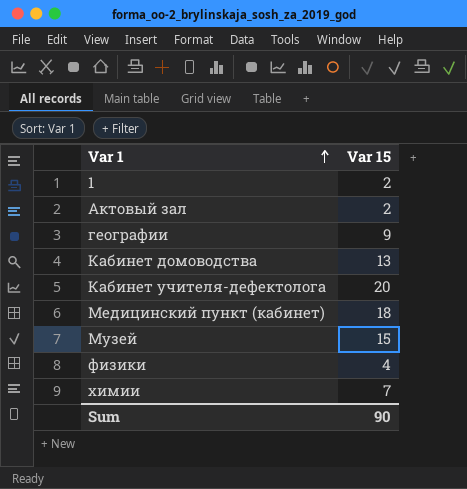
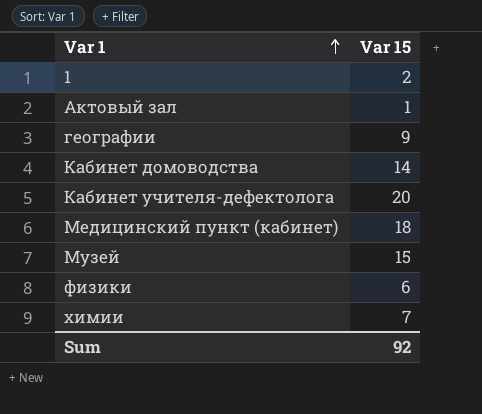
Актовый зал | Var 15: 2 -> 1
Кабинет домоводства | Var 15: 13 -> 14
физики | Var 15: 4 -> 6
Sum | Var 15: 90 -> 92

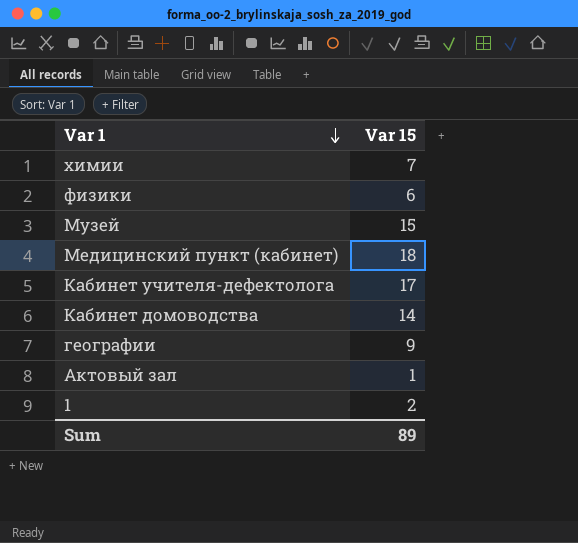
row order: Var 1 ascending -> Var 1 descending
Кабинет учителя-дефектолога | Var 15: 20 -> 17
Sum | Var 15: 92 -> 89

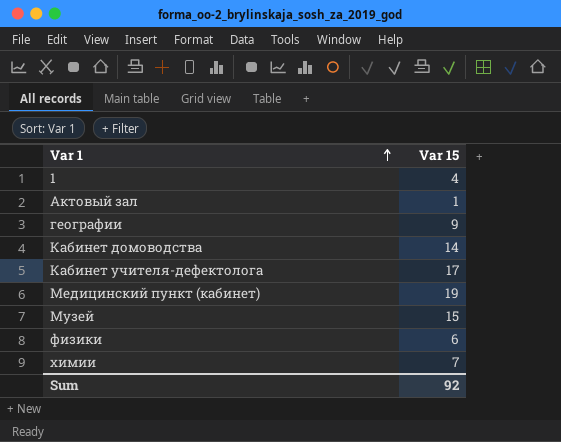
row order: Var 1 descending -> Var 1 ascending
1 | Var 15: 2 -> 4
Медицинский пункт (кабинет) | Var 15: 18 -> 19
Sum | Var 15: 89 -> 92

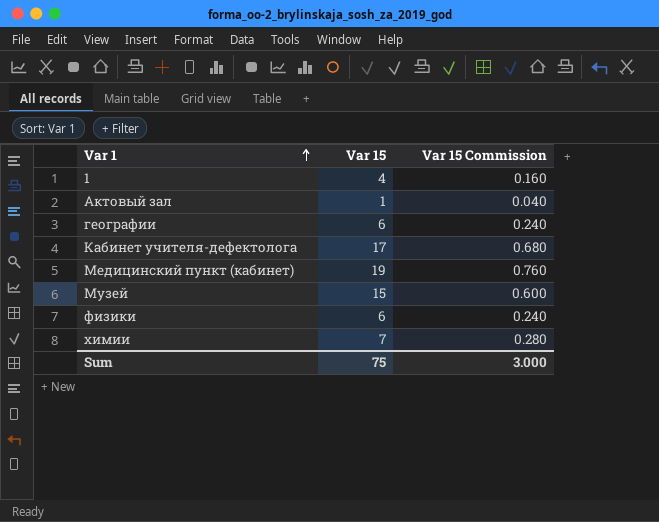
column Var 15 Commission | formula: none -> [Var 15] * 0.04
row Кабинет домоводства: 14 -> none
географии | Var 15: 9 -> 6
Sum | Var 15: 92 -> 75

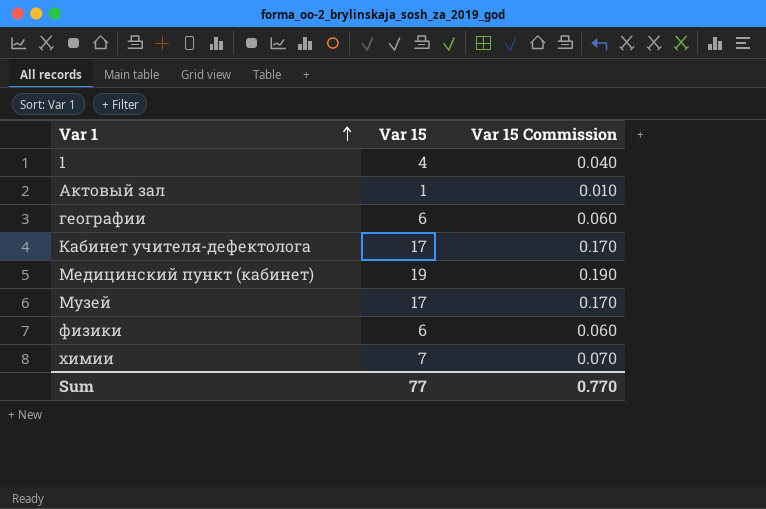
column Var 15 Commission | formula: [Var 15] * 0.04 -> [Var 15] * 0.01
Музей | Var 15: 15 -> 17
Sum | Var 15: 75 -> 77
Sum | Var 15 Commission: 3.000 -> 0.770

